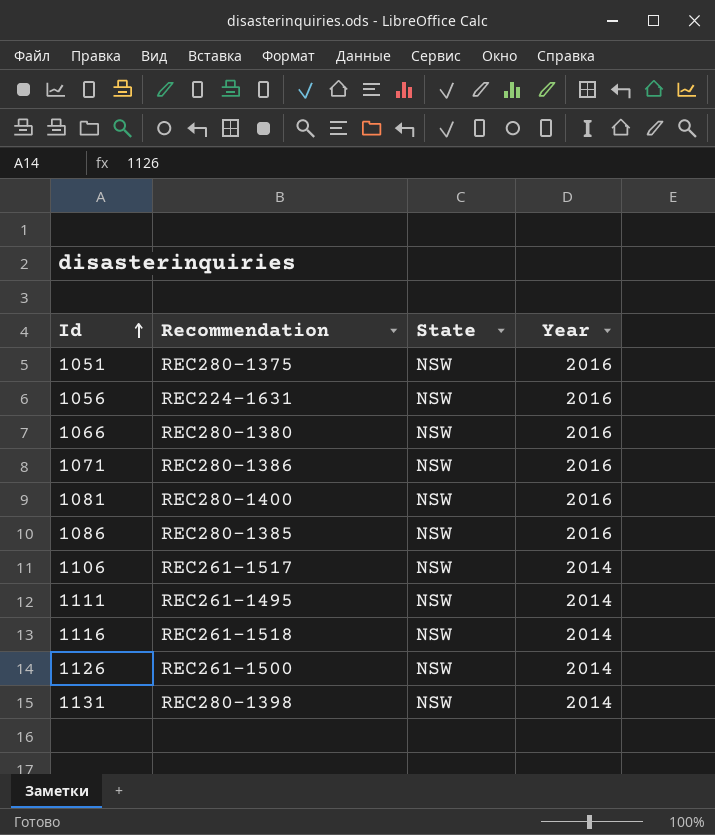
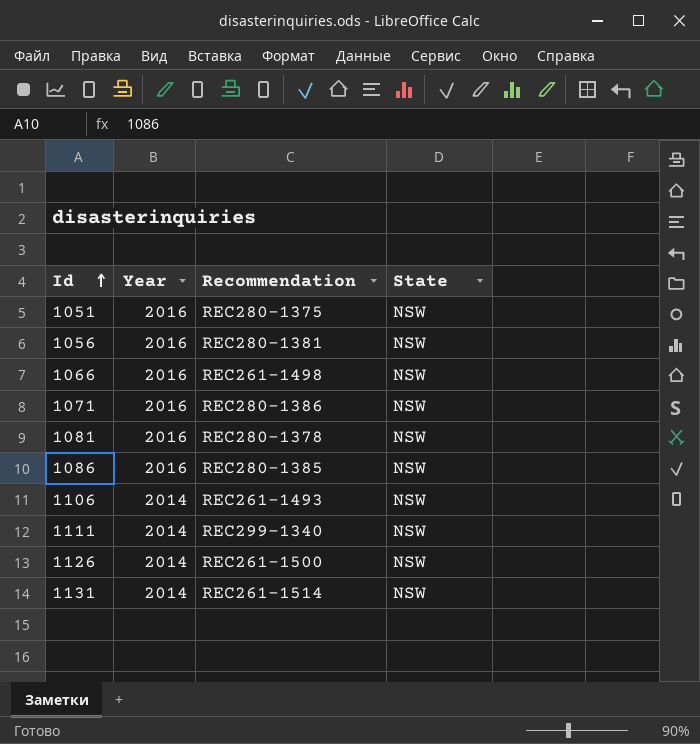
column Year | position: 4 -> 2
row 1116: REC261-1518 | NSW | 2014 -> none
1056 | Recommendation: REC224-1631 -> REC280-1381
1066 | Recommendation: REC280-1380 -> REC261-1498
1081 | Recommendation: REC280-1400 -> REC280-1378
1106 | Recommendation: REC261-1517 -> REC261-1493
1111 | Recommendation: REC261-1495 -> REC299-1340
1131 | Recommendation: REC280-1398 -> REC261-1514

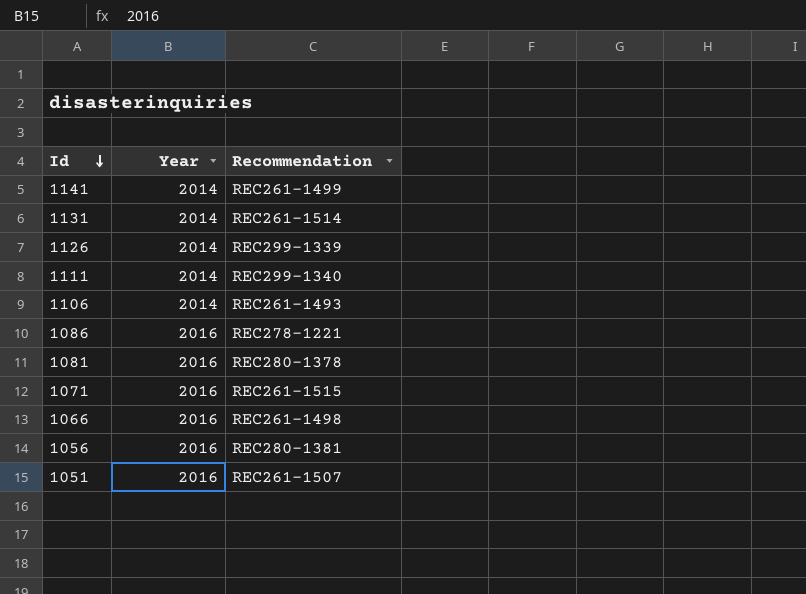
row order: Id ascending -> Id descending
column State | position: 4 -> none
row 1141: none -> 2014 | REC261-1499
1126 | Recommendation: REC261-1500 -> REC299-1339
1086 | Recommendation: REC280-1385 -> REC278-1221
1071 | Recommendation: REC280-1386 -> REC261-1515
1051 | Recommendation: REC280-1375 -> REC261-1507

